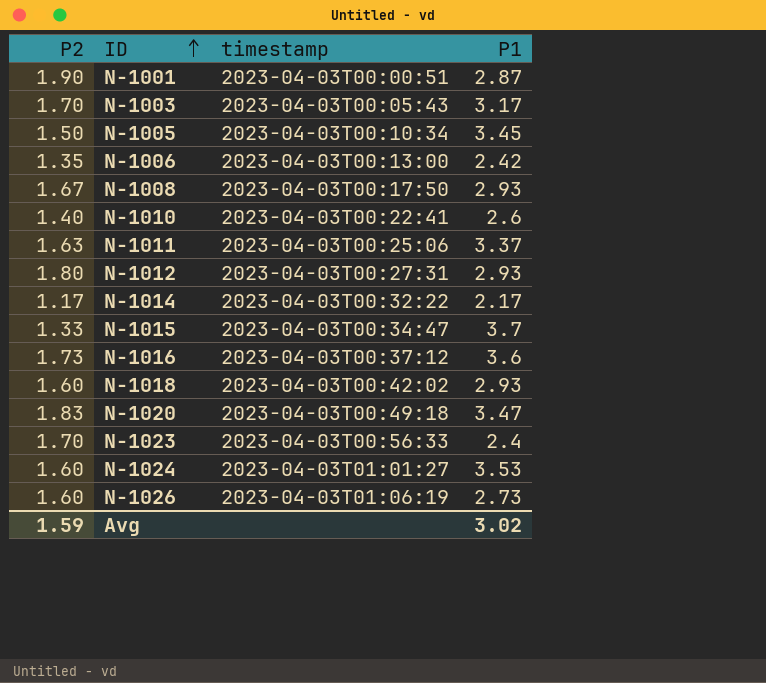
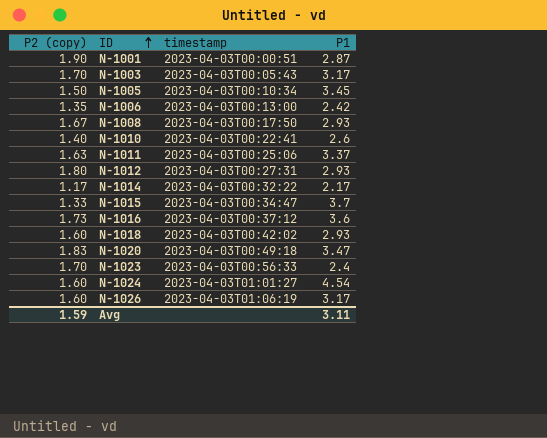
column name: P2 -> P2 (copy)
N-1024 | P1: 3.53 -> 4.54
N-1026 | P1: 2.73 -> 3.17
Avg | P1: 3.02 -> 3.11

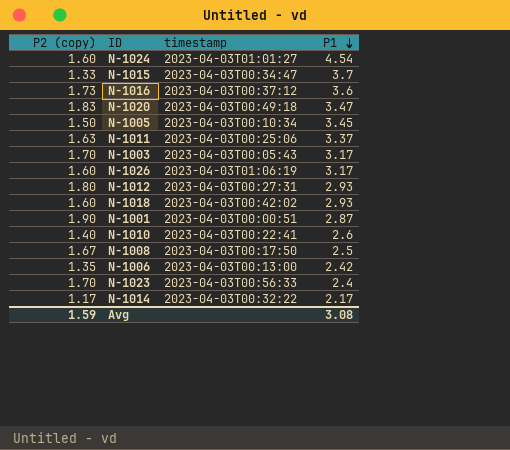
row order: ID ascending -> P1 descending
N-1008 | P1: 2.93 -> 2.5
Avg | P1: 3.11 -> 3.08

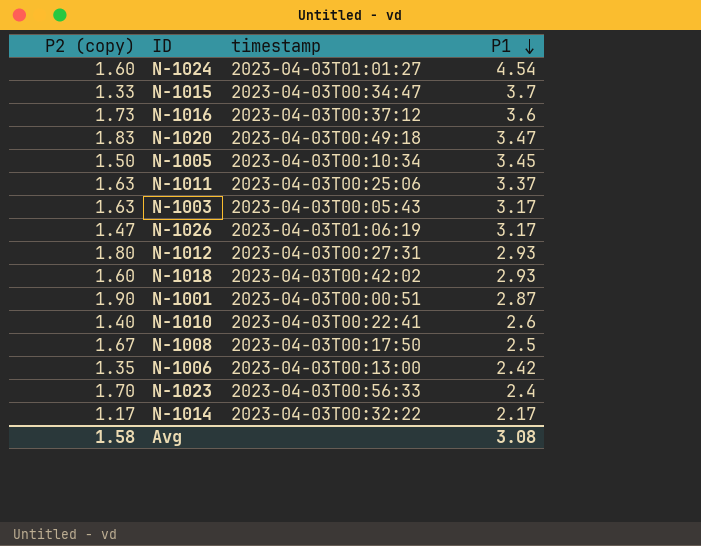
N-1003 | P2 (copy): 1.70 -> 1.63
N-1026 | P2 (copy): 1.60 -> 1.47
Avg | P2 (copy): 1.59 -> 1.58

